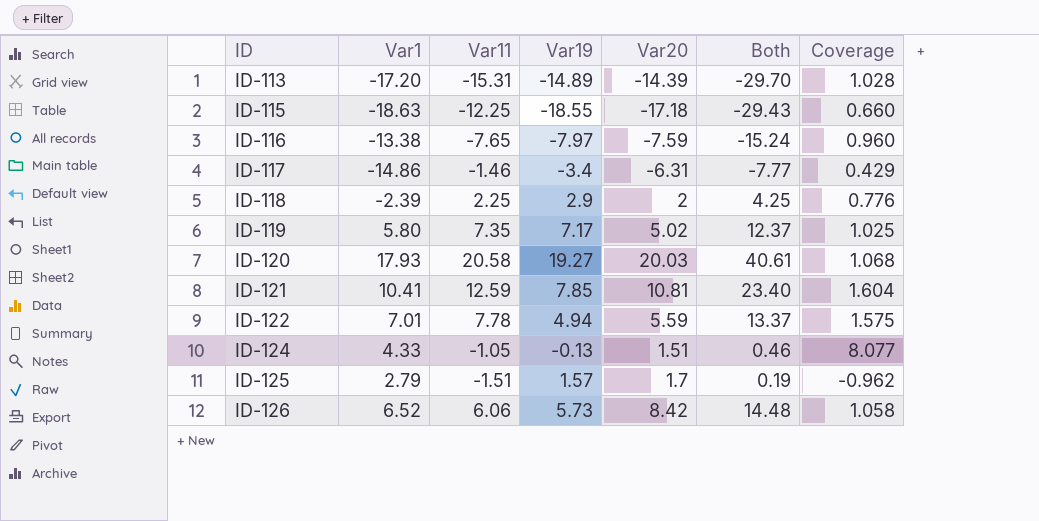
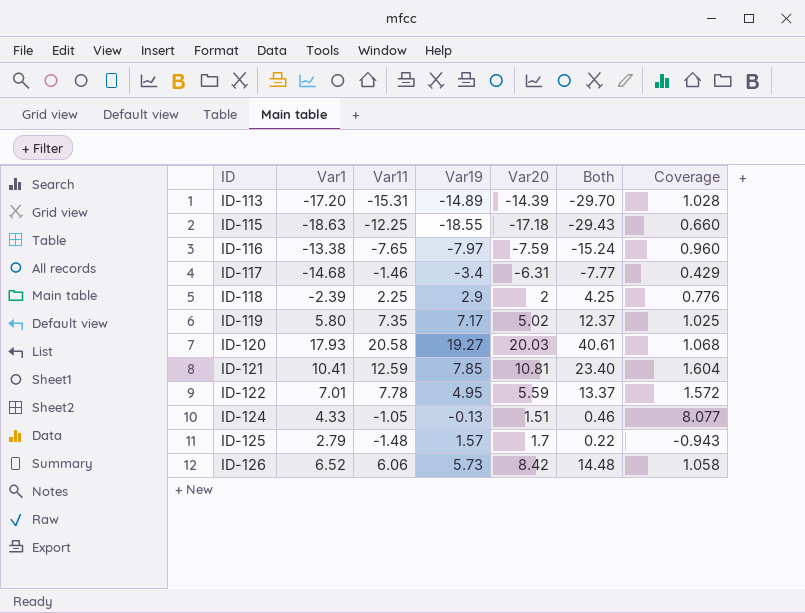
ID-117 | Var1: -14.86 -> -14.68
ID-122 | Var19: 4.94 -> 4.95
ID-122 | Coverage: 1.575 -> 1.572
ID-125 | Var11: -1.51 -> -1.48
ID-125 | Both: 0.19 -> 0.22
ID-125 | Coverage: -0.962 -> -0.943

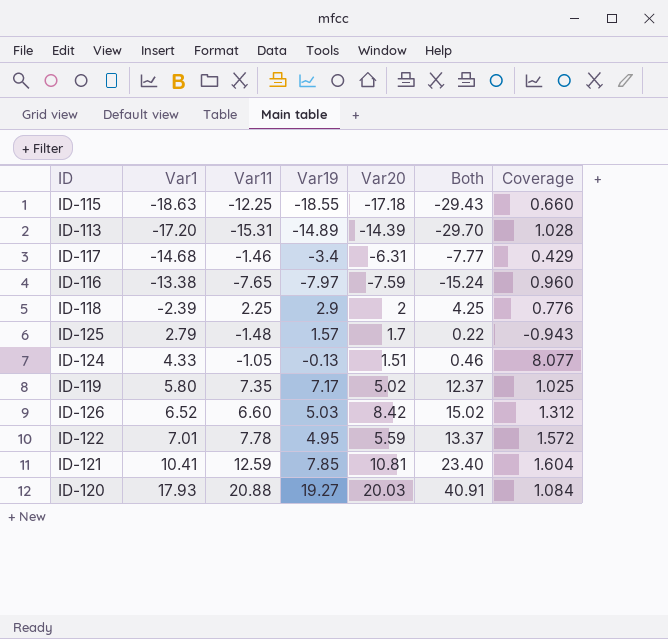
row order: ID ascending -> Var1 ascending
ID-126 | Var11: 6.06 -> 6.60
ID-126 | Var19: 5.73 -> 5.03
ID-126 | Both: 14.48 -> 15.02
ID-126 | Coverage: 1.058 -> 1.312
ID-120 | Var11: 20.58 -> 20.88
ID-120 | Both: 40.61 -> 40.91
ID-120 | Coverage: 1.068 -> 1.084

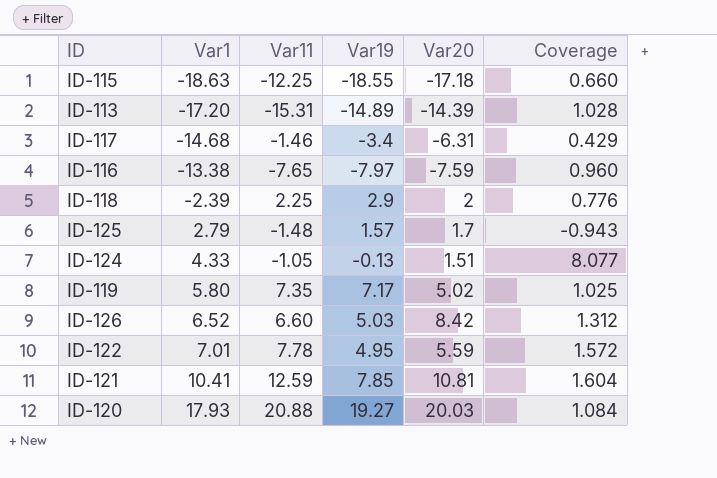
column Both | formula: [Var11] + [Var20] -> none

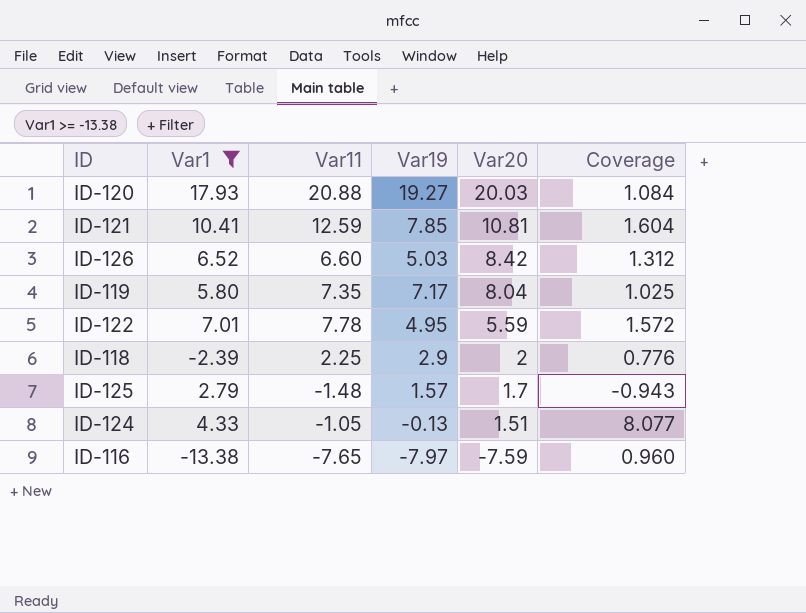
filter: none -> Var1 >= -13.38
row order: Var1 ascending -> Var20 descending
ID-119 | Var20: 5.02 -> 8.04

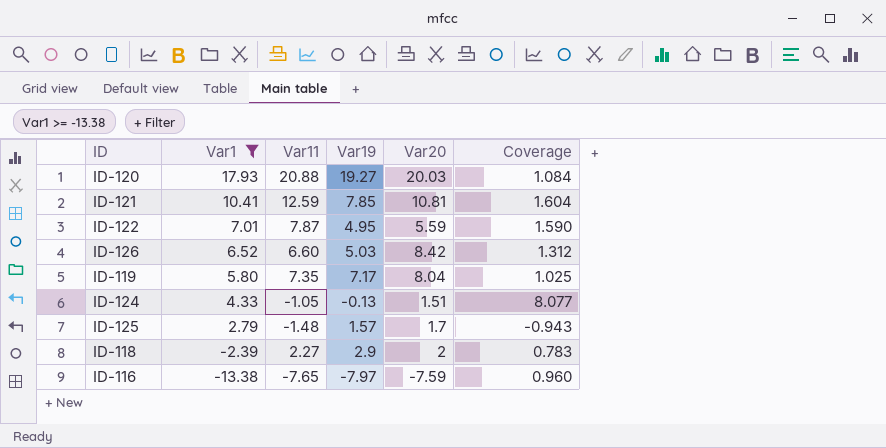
row order: Var20 descending -> Var1 descending
ID-122 | Var11: 7.78 -> 7.87
ID-122 | Coverage: 1.572 -> 1.590
ID-118 | Var11: 2.25 -> 2.27
ID-118 | Coverage: 0.776 -> 0.783

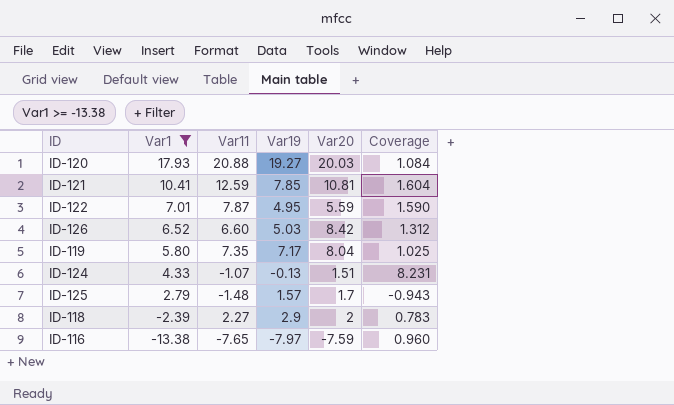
ID-124 | Var11: -1.05 -> -1.07
ID-124 | Coverage: 8.077 -> 8.231

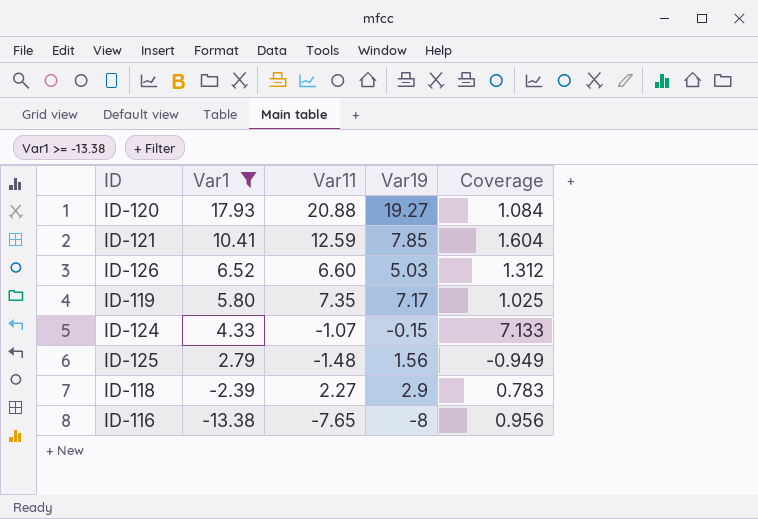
column Var20 | position: 5 -> none
row ID-122: 7.01 | 7.87 | 4.95 | 5.59 | 1.590 -> none
ID-124 | Var19: -0.13 -> -0.15
ID-124 | Coverage: 8.231 -> 7.133
ID-125 | Var19: 1.57 -> 1.56
ID-125 | Coverage: -0.943 -> -0.949
ID-116 | Var19: -7.97 -> -8
ID-116 | Coverage: 0.960 -> 0.956

